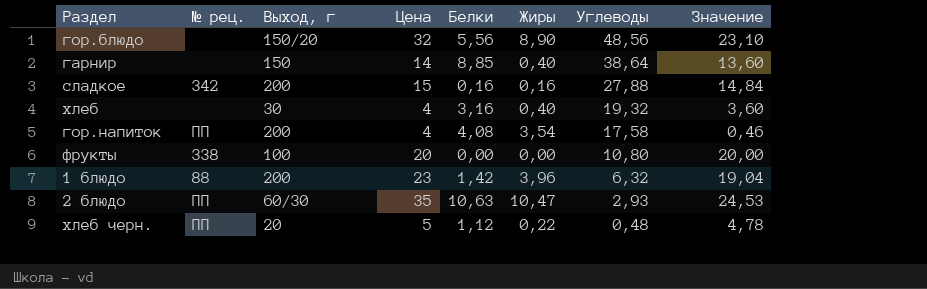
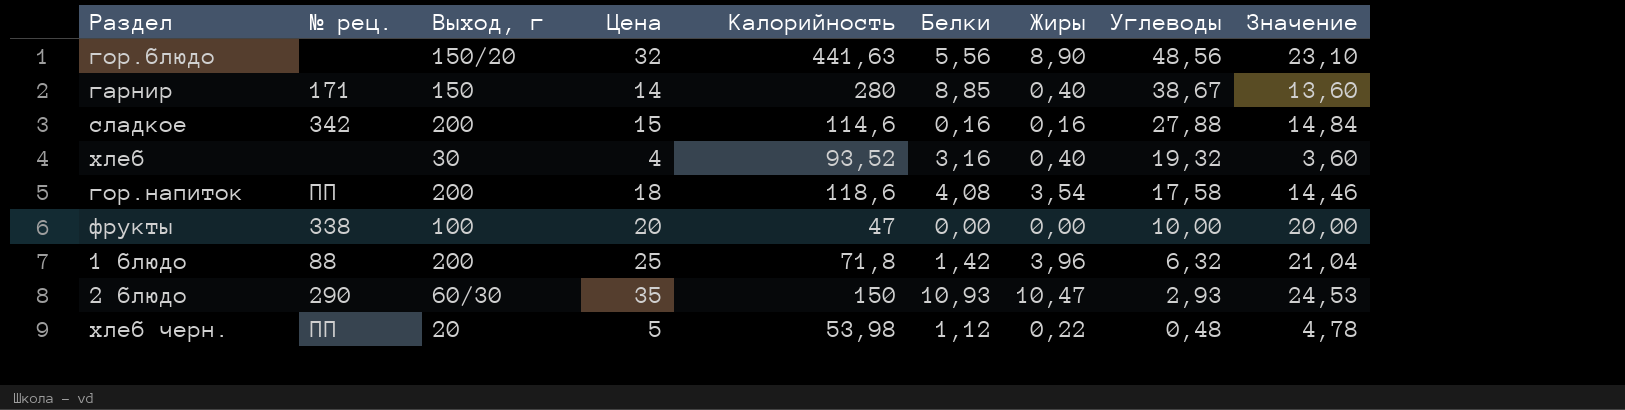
column Калорийность | position: none -> 5
гарнир | № рец.: none -> 171
гарнир | Углеводы: 38,64 -> 38,67
гор.напиток | Цена: 4 -> 18
гор.напиток | Значение: 0,46 -> 14,46
фрукты | Углеводы: 10,80 -> 10,00
1 блюдо | Цена: 23 -> 25
1 блюдо | Значение: 19,04 -> 21,04
2 блюдо | № рец.: ПП -> 290
2 блюдо | Белки: 10,63 -> 10,93

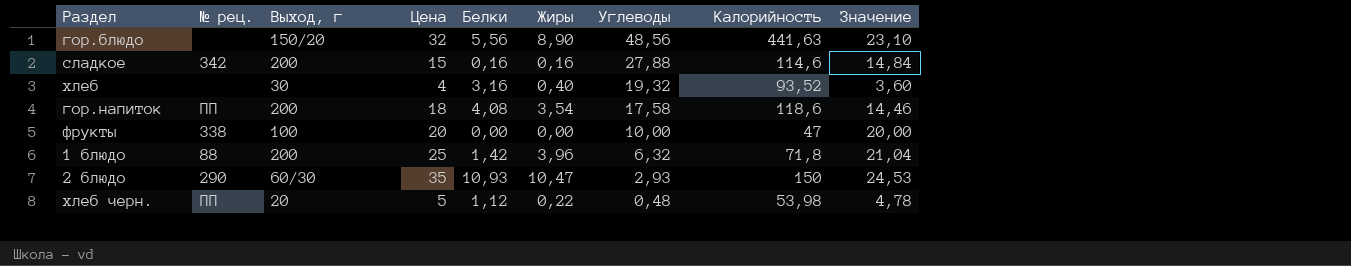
column Калорийность | position: 5 -> 8
row гарнир: 171 | 150 | 14 | 280 | 8,85 | 0,40 | 38,67 | 13,60 -> none

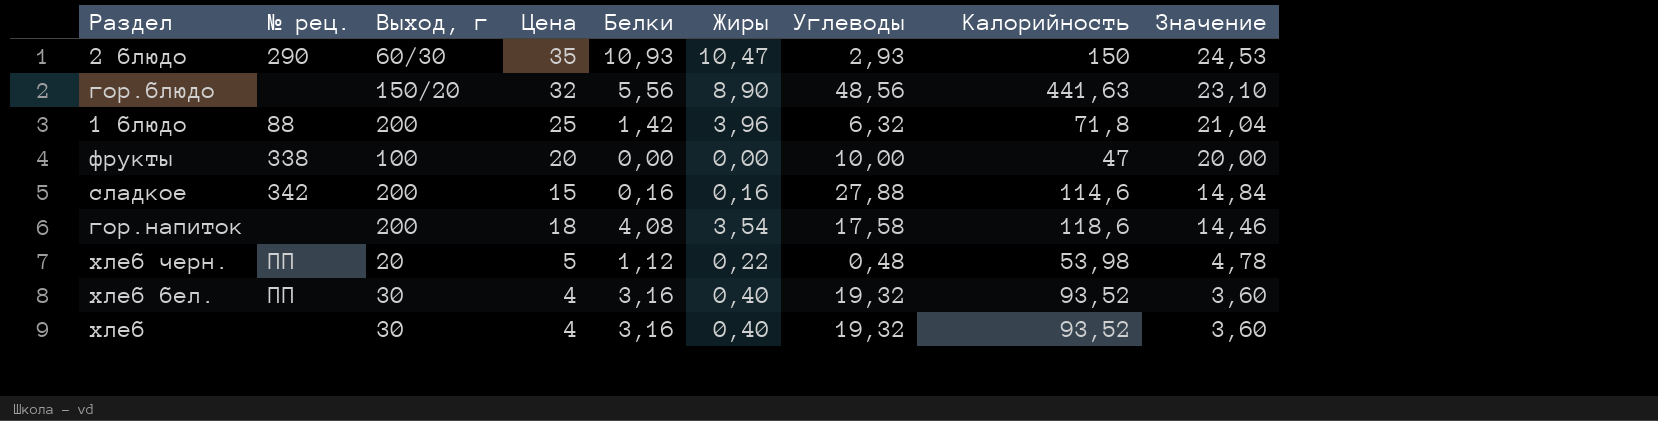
row order: Углеводы descending -> Значение descending
гор.напиток | № рец.: ПП -> none
row хлеб бел.: none -> ПП | 30 | 4 | 3,16 | 0,40 | 19,32 | 93,52 | 3,60

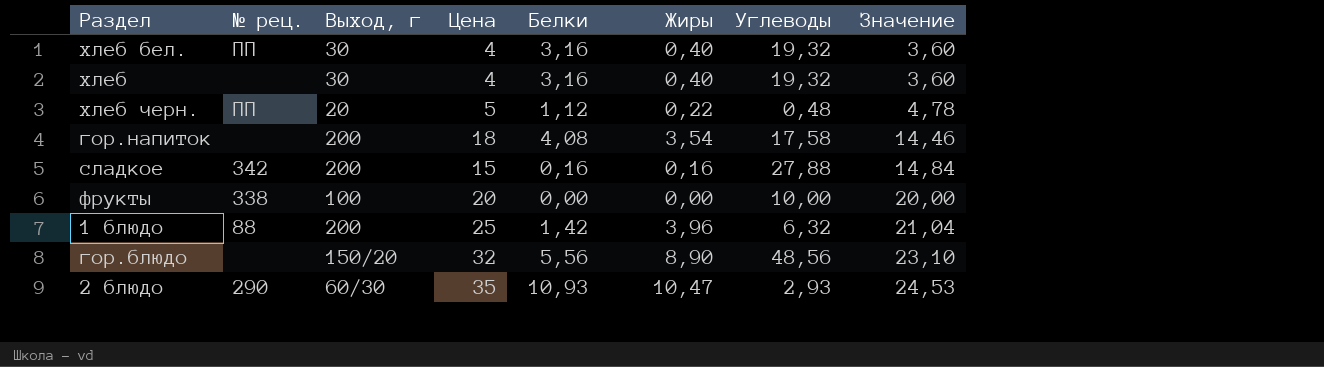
row order: Значение descending -> Значение ascending
column Калорийность | position: 8 -> none

